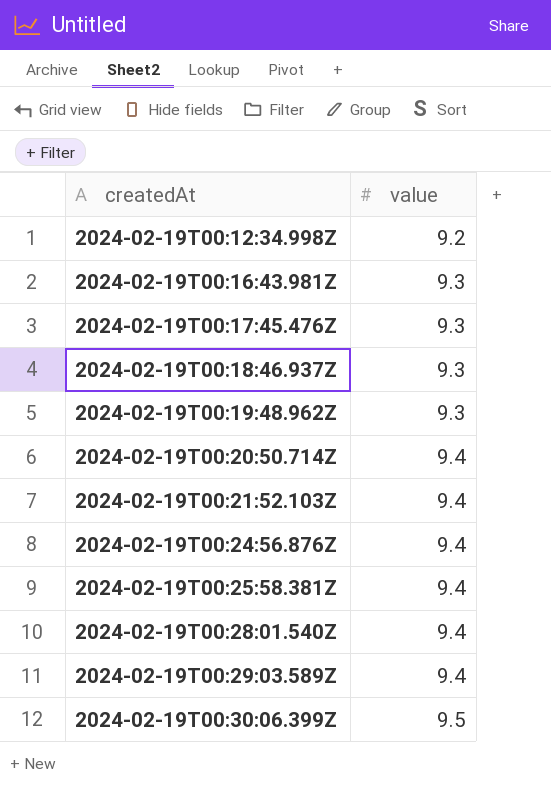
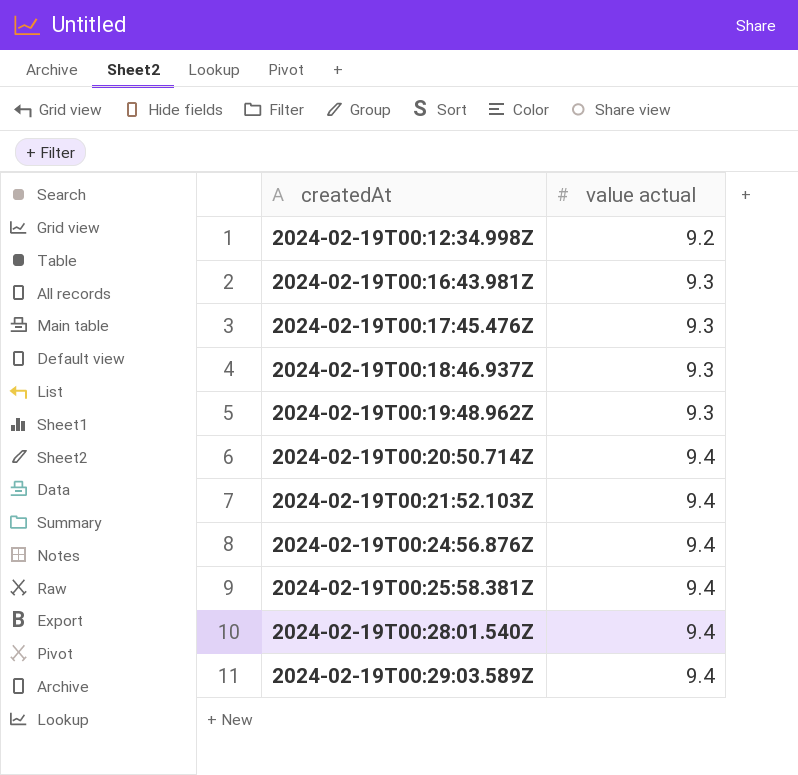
column name: value -> value actual
row 2024-02-19T00:30:06.399Z: 9.5 -> none

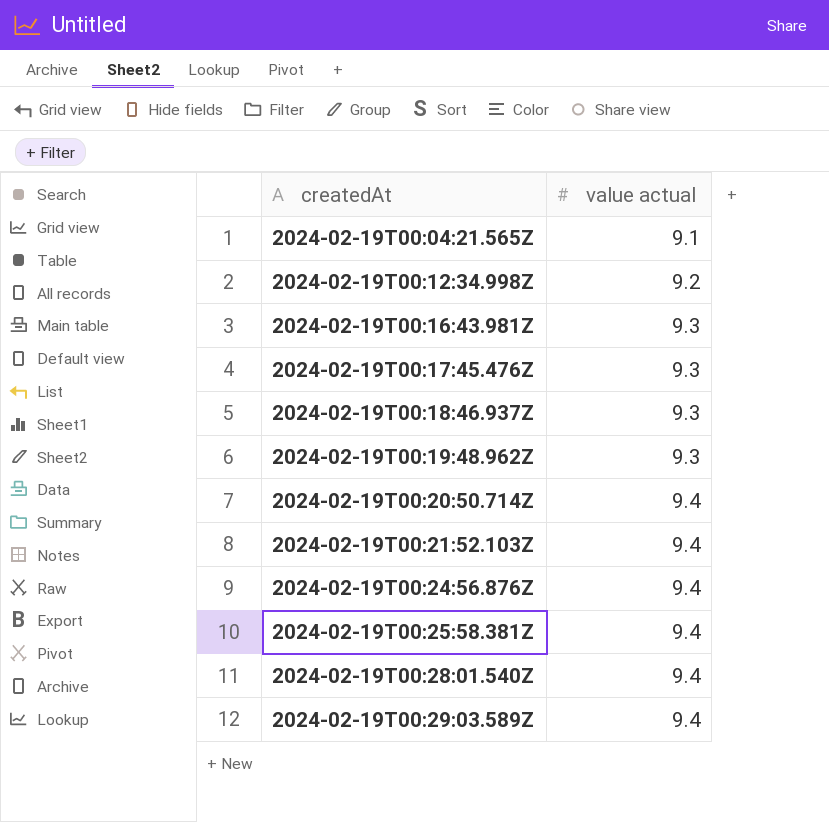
row 2024-02-19T00:04:21.565Z: none -> 9.1

